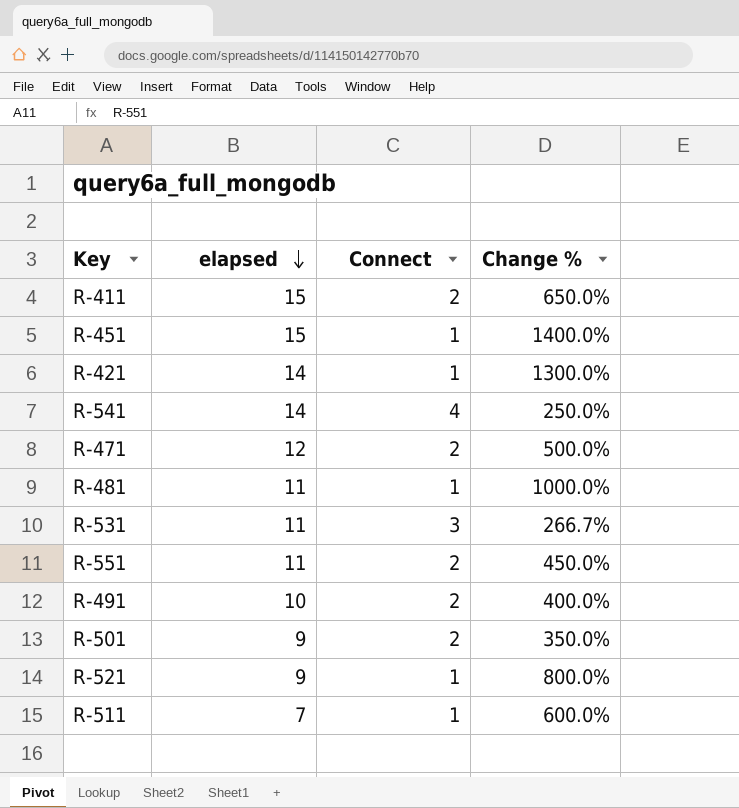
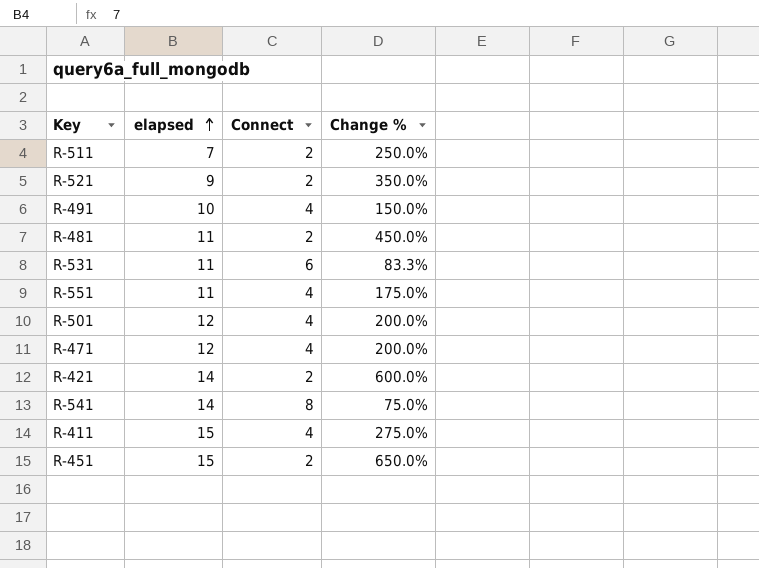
row order: elapsed descending -> elapsed ascending
R-511 | Connect: 1 -> 2
R-511 | Change %: 600.0% -> 250.0%
R-521 | Connect: 1 -> 2
R-521 | Change %: 800.0% -> 350.0%
R-491 | Connect: 2 -> 4
R-491 | Change %: 400.0% -> 150.0%
R-481 | Connect: 1 -> 2
R-481 | Change %: 1000.0% -> 450.0%
R-531 | Connect: 3 -> 6
R-531 | Change %: 266.7% -> 83.3%
R-551 | Connect: 2 -> 4
R-551 | Change %: 450.0% -> 175.0%
R-501 | elapsed: 9 -> 12
R-501 | Connect: 2 -> 4
R-501 | Change %: 350.0% -> 200.0%
R-471 | Connect: 2 -> 4
R-471 | Change %: 500.0% -> 200.0%
R-421 | Connect: 1 -> 2
R-421 | Change %: 1300.0% -> 600.0%
R-541 | Connect: 4 -> 8
R-541 | Change %: 250.0% -> 75.0%
R-411 | Connect: 2 -> 4
R-411 | Change %: 650.0% -> 275.0%
R-451 | Connect: 1 -> 2
R-451 | Change %: 1400.0% -> 650.0%

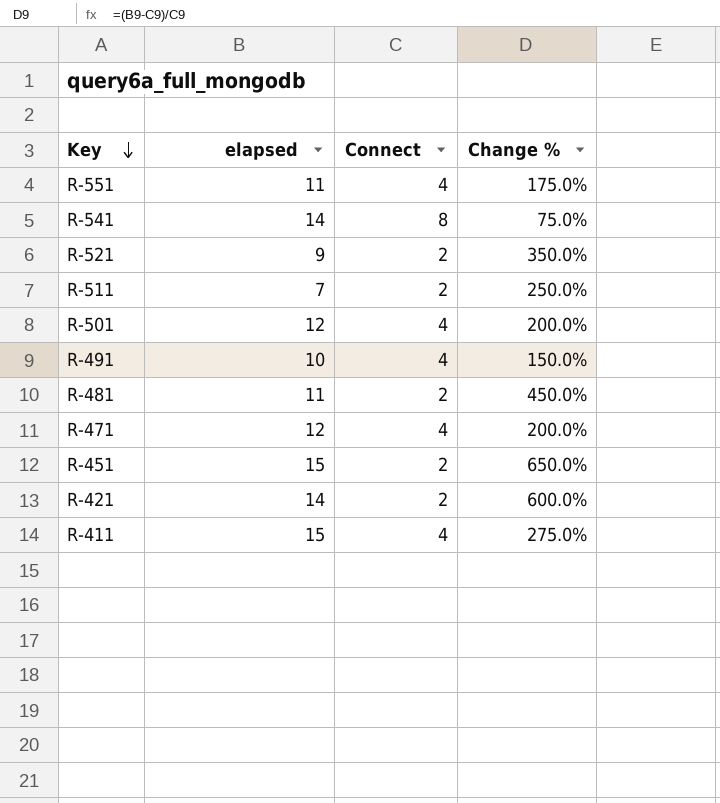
row order: elapsed ascending -> Key descending
row R-531: 11 | 6 | 83.3% -> none

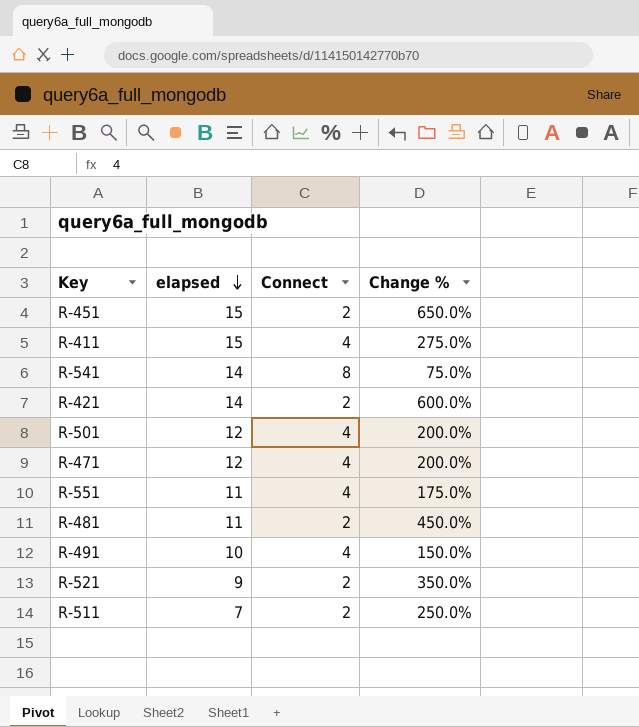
row order: Key descending -> elapsed descending

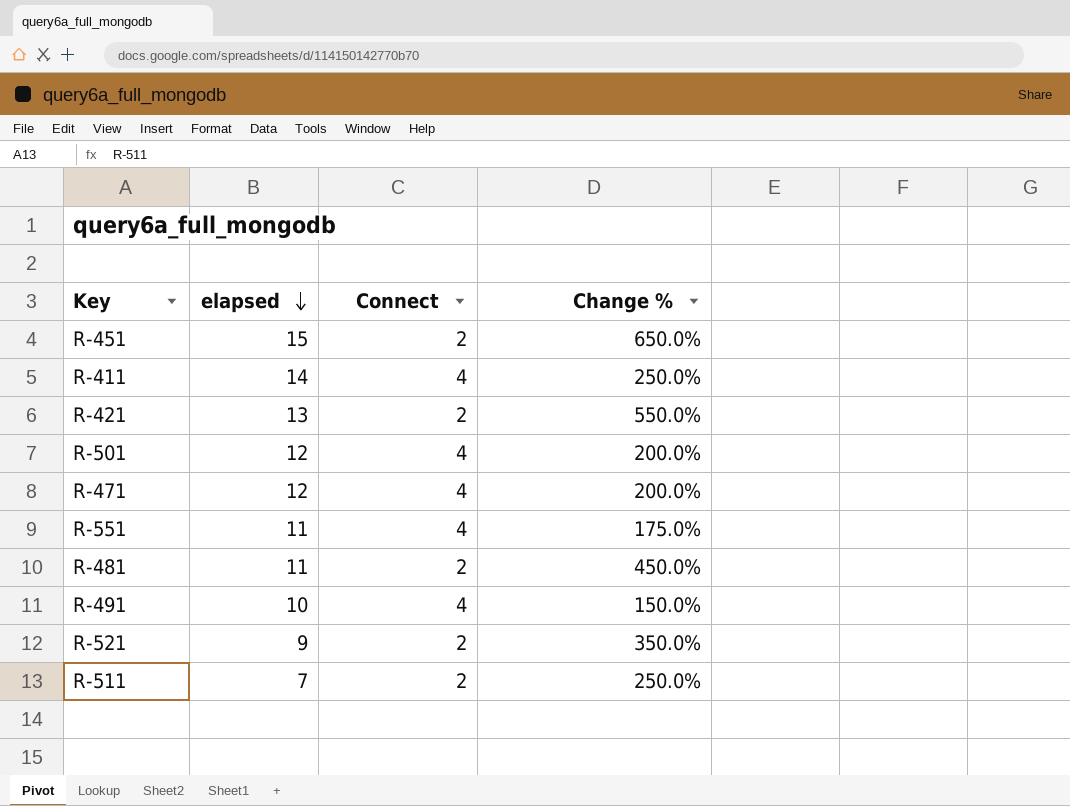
row R-541: 14 | 8 | 75.0% -> none
R-411 | elapsed: 15 -> 14
R-411 | Change %: 275.0% -> 250.0%
R-421 | elapsed: 14 -> 13
R-421 | Change %: 600.0% -> 550.0%

